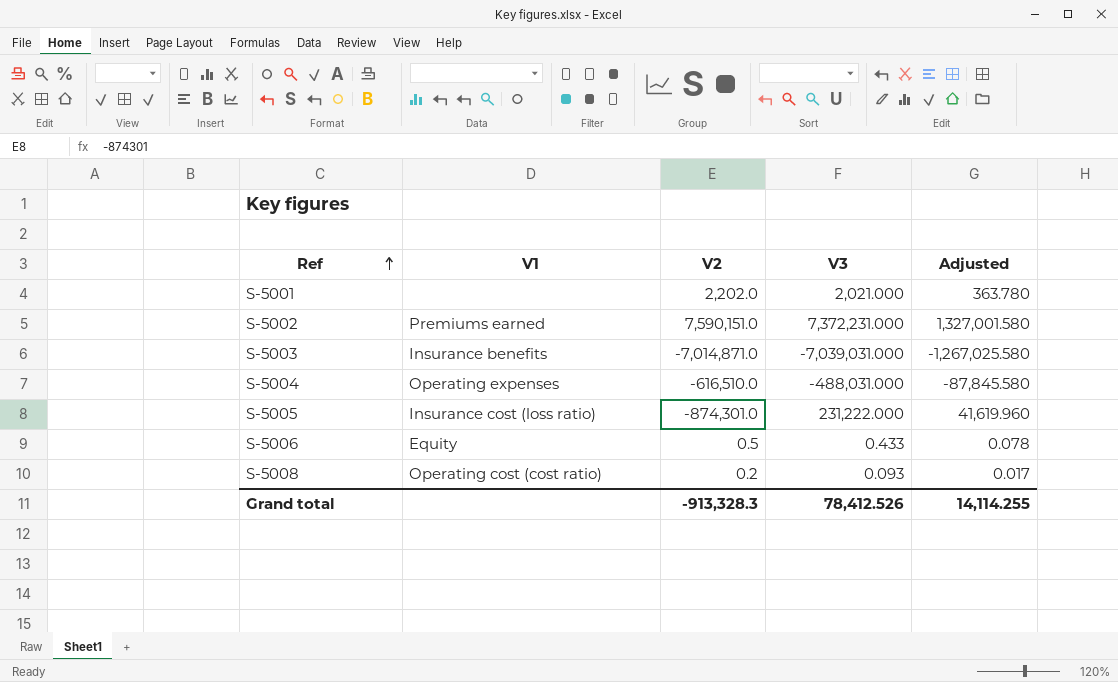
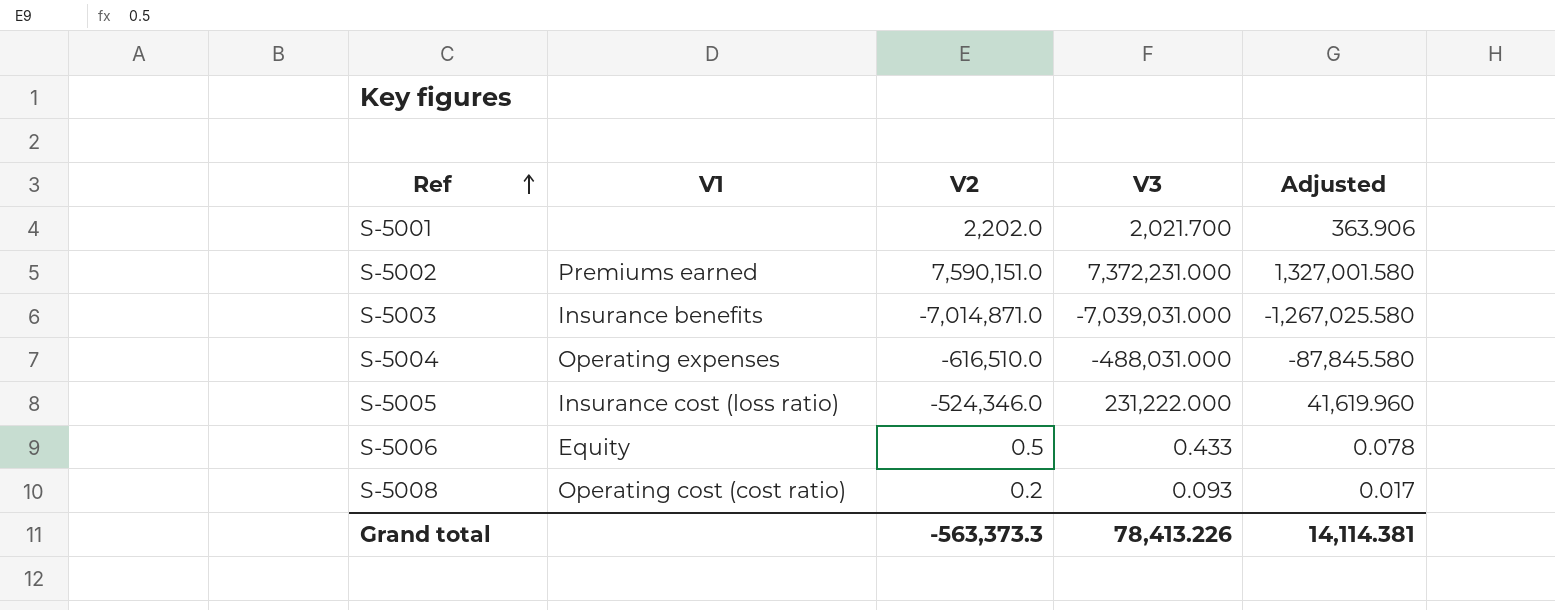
S-5001 | V3: 2,021.000 -> 2,021.700
S-5001 | Adjusted: 363.780 -> 363.906
S-5005 | V2: -874,301.0 -> -524,346.0
Grand total | V2: -913,328.3 -> -563,373.3
Grand total | V3: 78,412.526 -> 78,413.226
Grand total | Adjusted: 14,114.255 -> 14,114.381

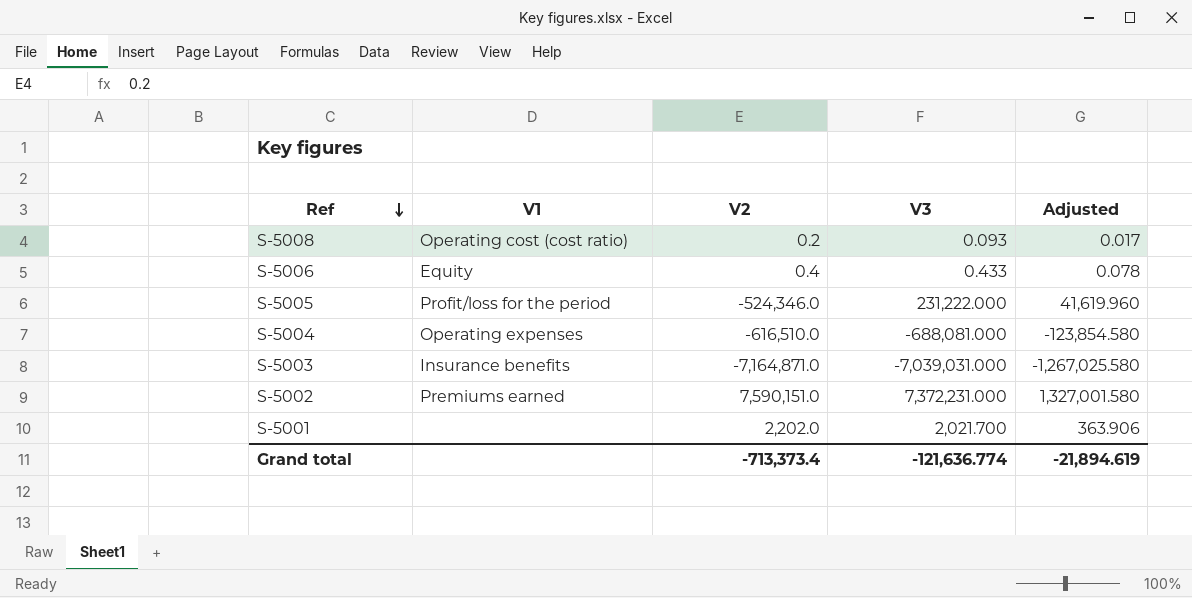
row order: Ref ascending -> Ref descending
S-5006 | V2: 0.5 -> 0.4
S-5005 | V1: Insurance cost (loss ratio) -> Profit/loss for the period
S-5004 | V3: -488,031.000 -> -688,081.000
S-5004 | Adjusted: -87,845.580 -> -123,854.580
S-5003 | V2: -7,014,871.0 -> -7,164,871.0
Grand total | V2: -563,373.3 -> -713,373.4
Grand total | V3: 78,413.226 -> -121,636.774
Grand total | Adjusted: 14,114.381 -> -21,894.619

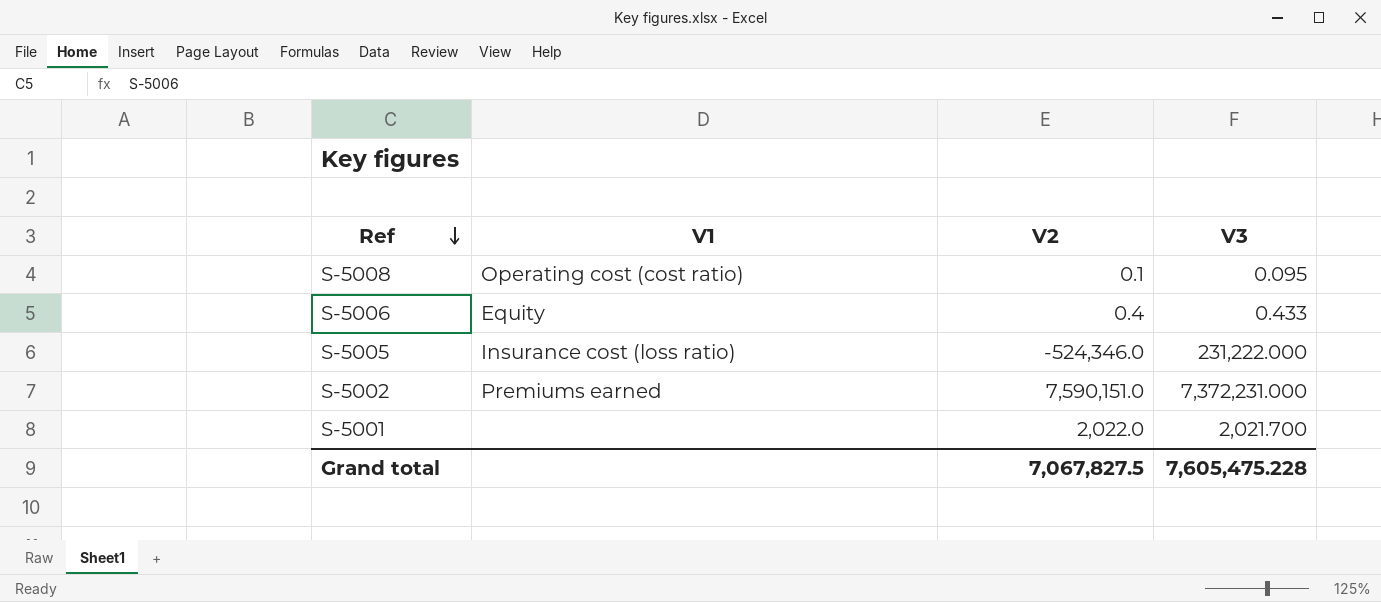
column Adjusted | formula: [V3] * 0.18 -> none
row S-5004: Operating expenses | -616,510.0 | -688,081.000 | -123,854.580 -> none
row S-5003: Insurance benefits | -7,164,871.0 | -7,039,031.000 | -1,267,025.580 -> none
S-5008 | V2: 0.2 -> 0.1
S-5008 | V3: 0.093 -> 0.095
S-5005 | V1: Profit/loss for the period -> Insurance cost (loss ratio)
S-5001 | V2: 2,202.0 -> 2,022.0
Grand total | V2: -713,373.4 -> 7,067,827.5
Grand total | V3: -121,636.774 -> 7,605,475.228

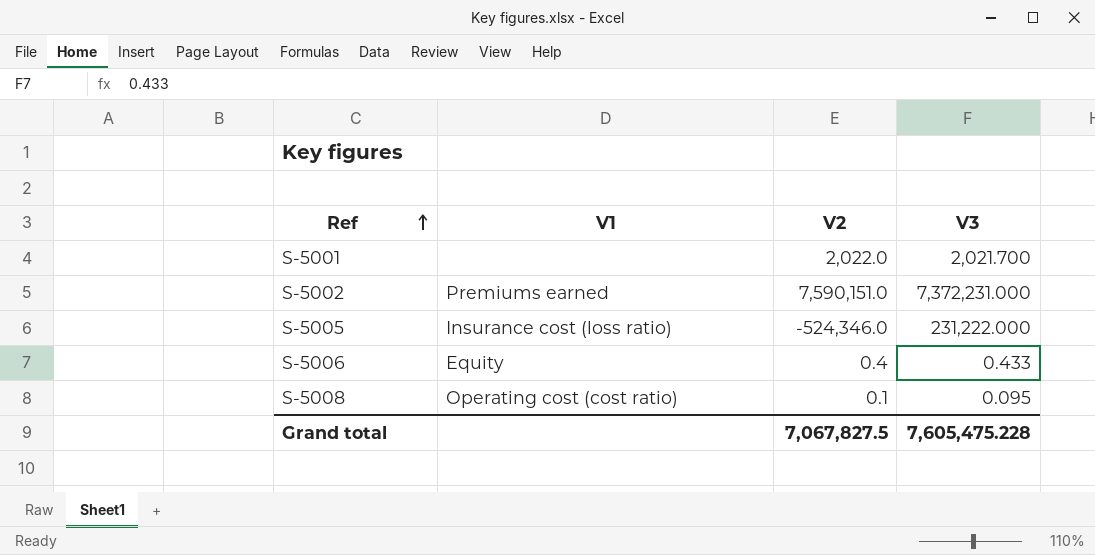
row order: Ref descending -> Ref ascending

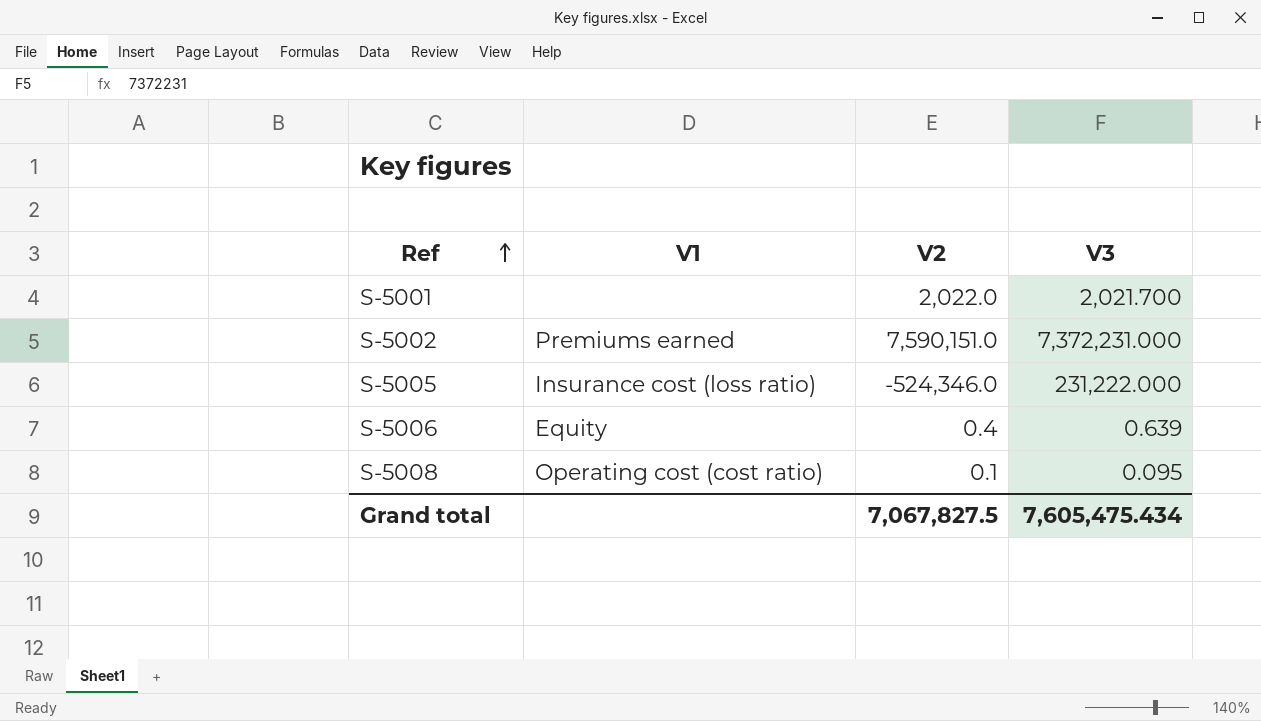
S-5006 | V3: 0.433 -> 0.639
Grand total | V3: 7,605,475.228 -> 7,605,475.434

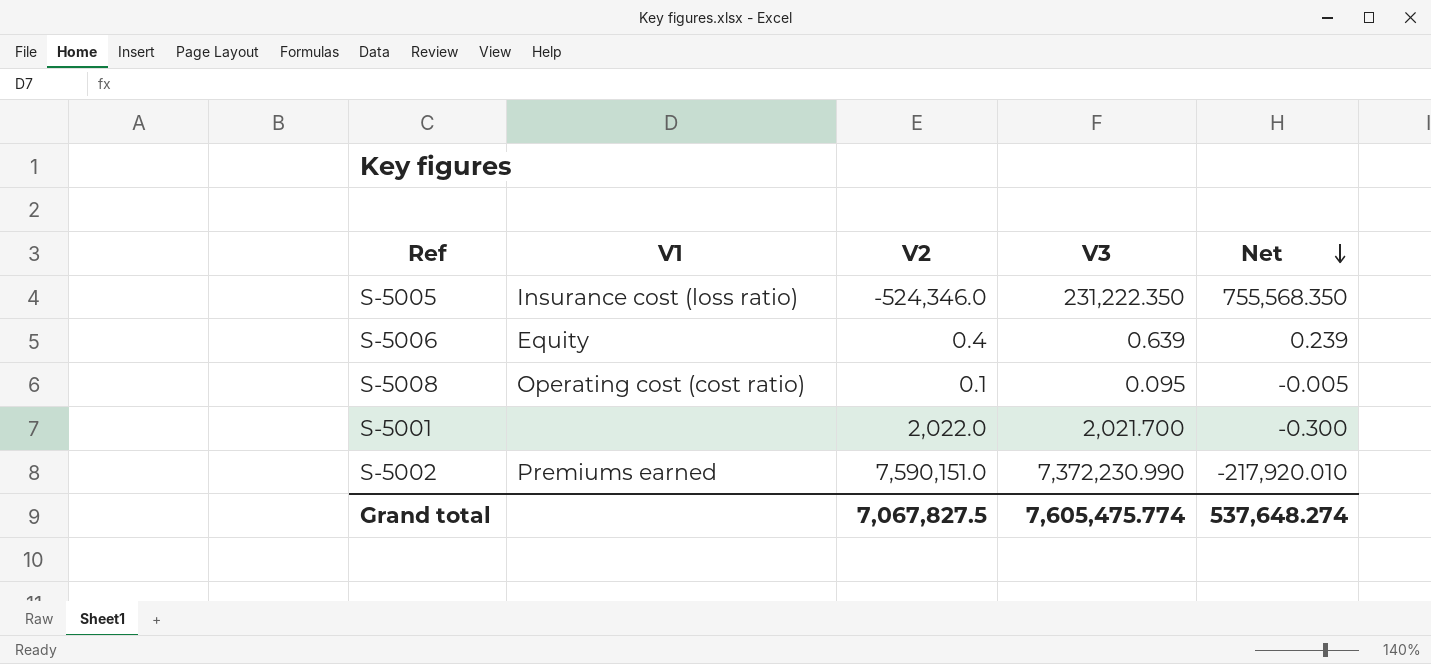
row order: Ref ascending -> Net descending
column Net | formula: none -> [V3] - [V2]
S-5005 | V3: 231,222.000 -> 231,222.350
S-5002 | V3: 7,372,231.000 -> 7,372,230.990
Grand total | V3: 7,605,475.434 -> 7,605,475.774

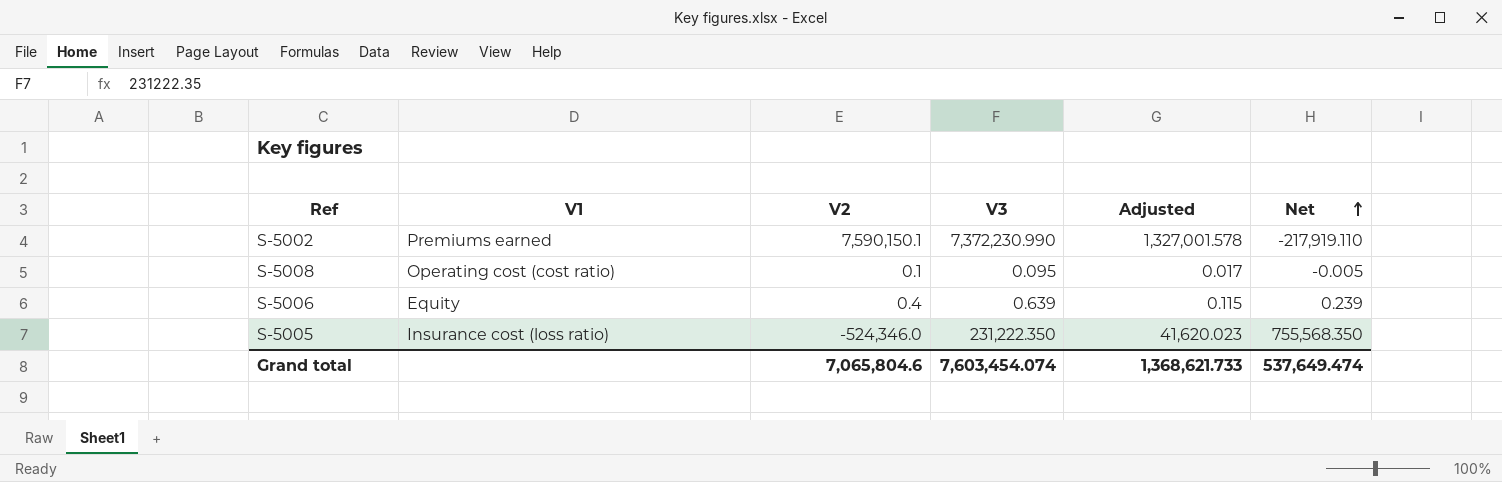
row order: Net descending -> Net ascending
column Adjusted | formula: none -> [V3] * 0.18
row S-5001: none | 2,022.0 | 2,021.700 | -0.300 -> none
S-5002 | V2: 7,590,151.0 -> 7,590,150.1
S-5002 | Net: -217,920.010 -> -217,919.110
Grand total | V2: 7,067,827.5 -> 7,065,804.6
Grand total | V3: 7,605,475.774 -> 7,603,454.074
Grand total | Net: 537,648.274 -> 537,649.474

